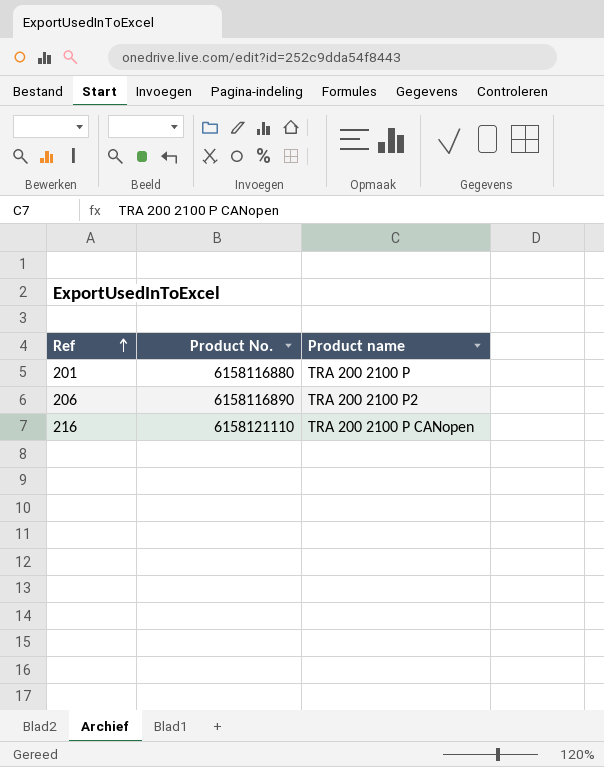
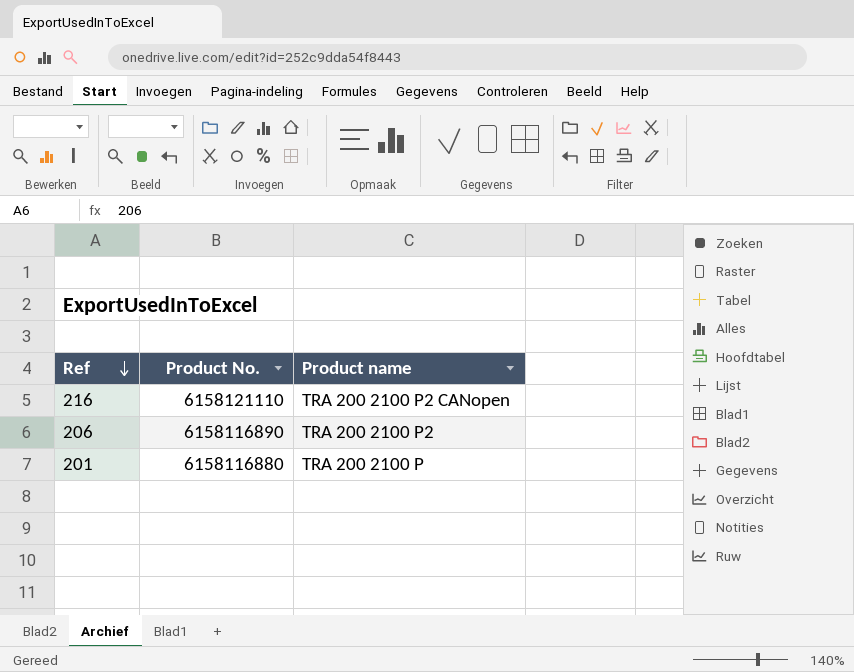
row order: Ref ascending -> Ref descending
216 | Product name: TRA 200 2100 P CANopen -> TRA 200 2100 P2 CANopen

